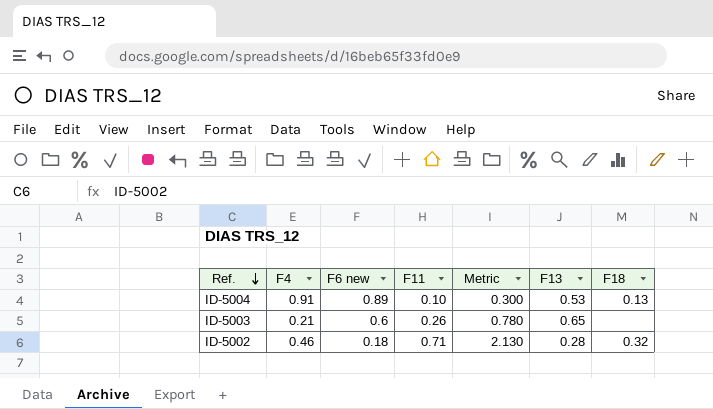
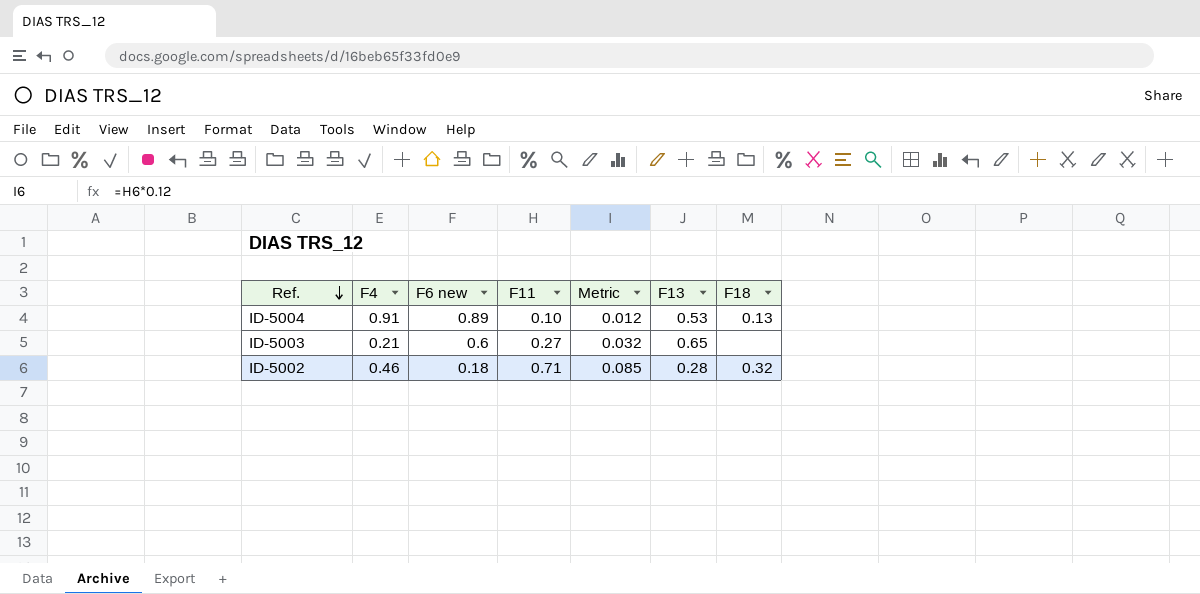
column Metric | formula: [F11] * 3 -> [F11] * 0.12
ID-5003 | F11: 0.26 -> 0.27

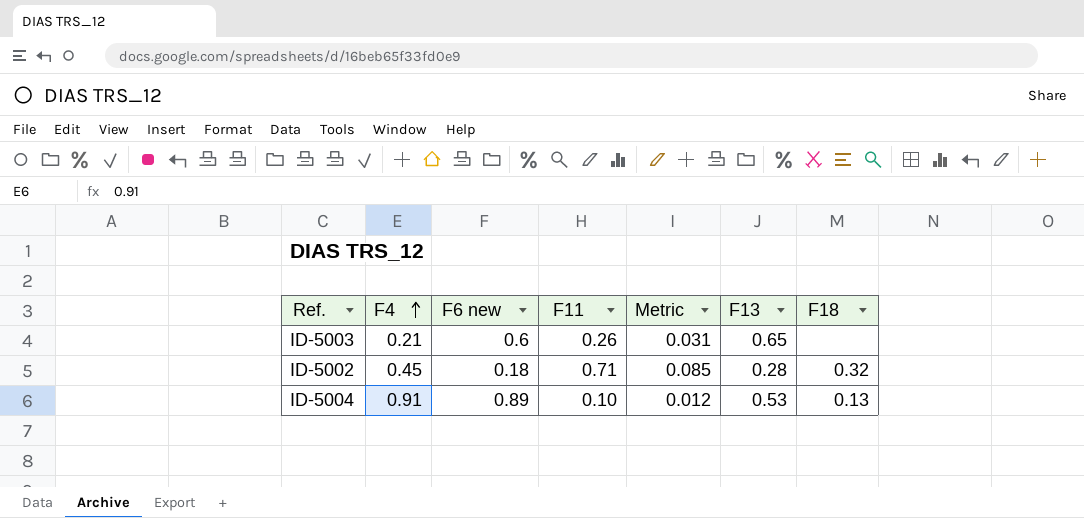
row order: Ref. descending -> F4 ascending
ID-5003 | F11: 0.27 -> 0.26
ID-5003 | Metric: 0.032 -> 0.031
ID-5002 | F4: 0.46 -> 0.45

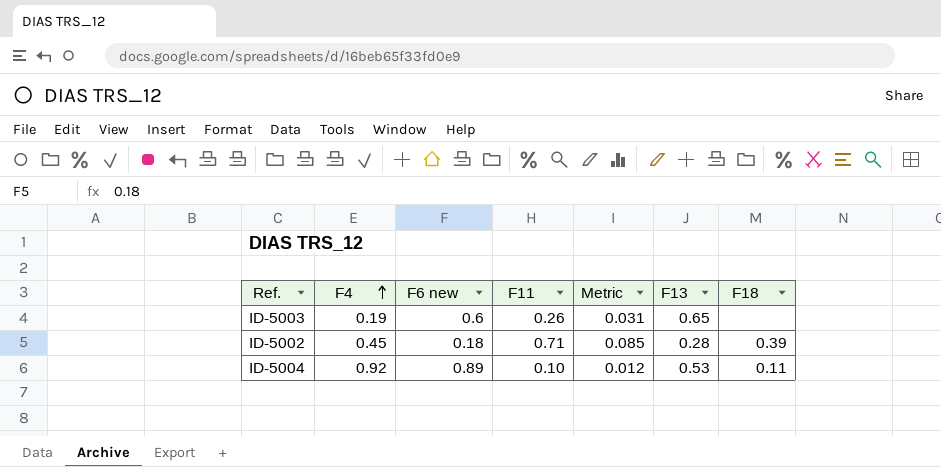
ID-5003 | F4: 0.21 -> 0.19
ID-5002 | F18: 0.32 -> 0.39
ID-5004 | F4: 0.91 -> 0.92
ID-5004 | F18: 0.13 -> 0.11

